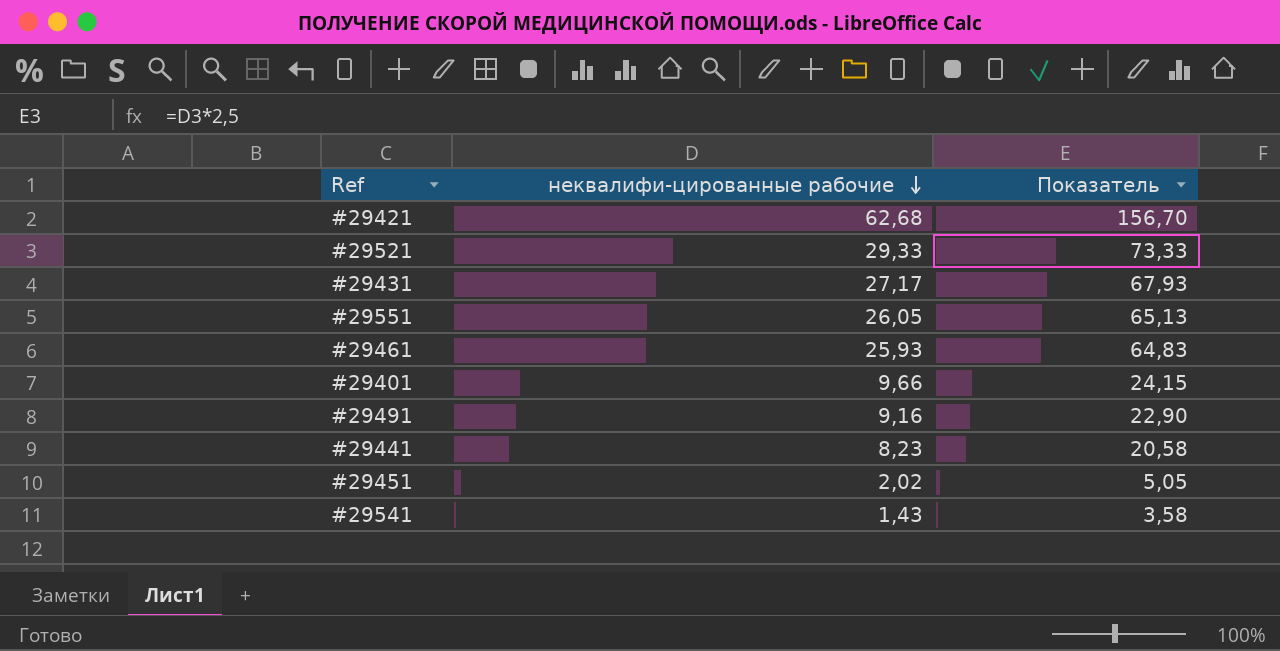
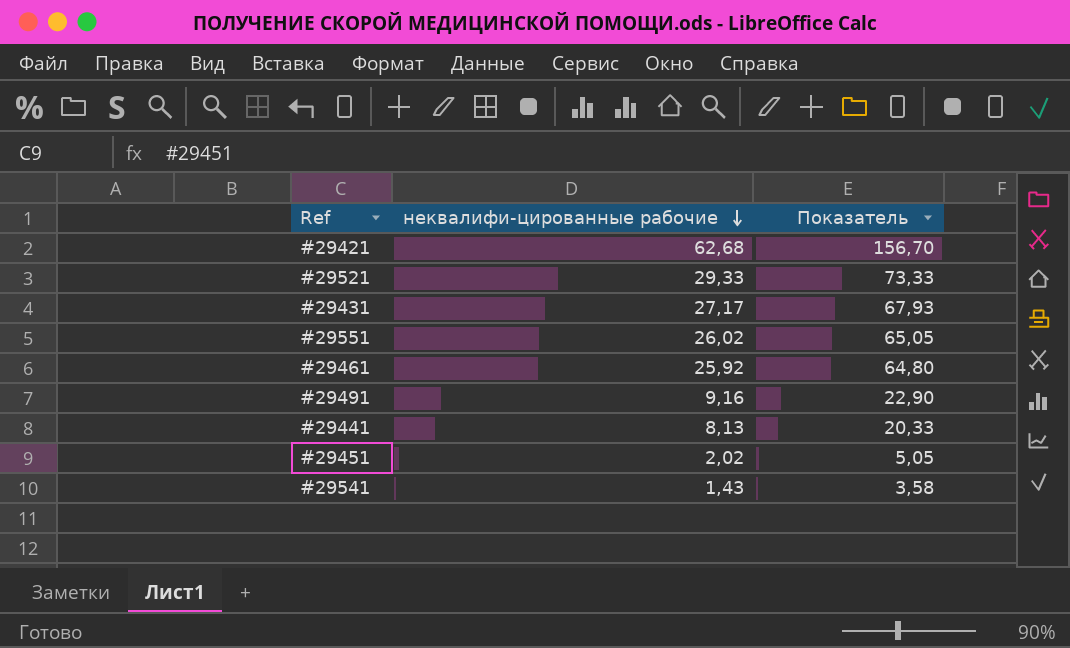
row #29401: 9,66 | 24,15 -> none
#29551 | неквалифи-цированные рабочие: 26,05 -> 26,02
#29551 | Показатель: 65,13 -> 65,05
#29461 | неквалифи-цированные рабочие: 25,93 -> 25,92
#29461 | Показатель: 64,83 -> 64,80
#29441 | неквалифи-цированные рабочие: 8,23 -> 8,13
#29441 | Показатель: 20,58 -> 20,33

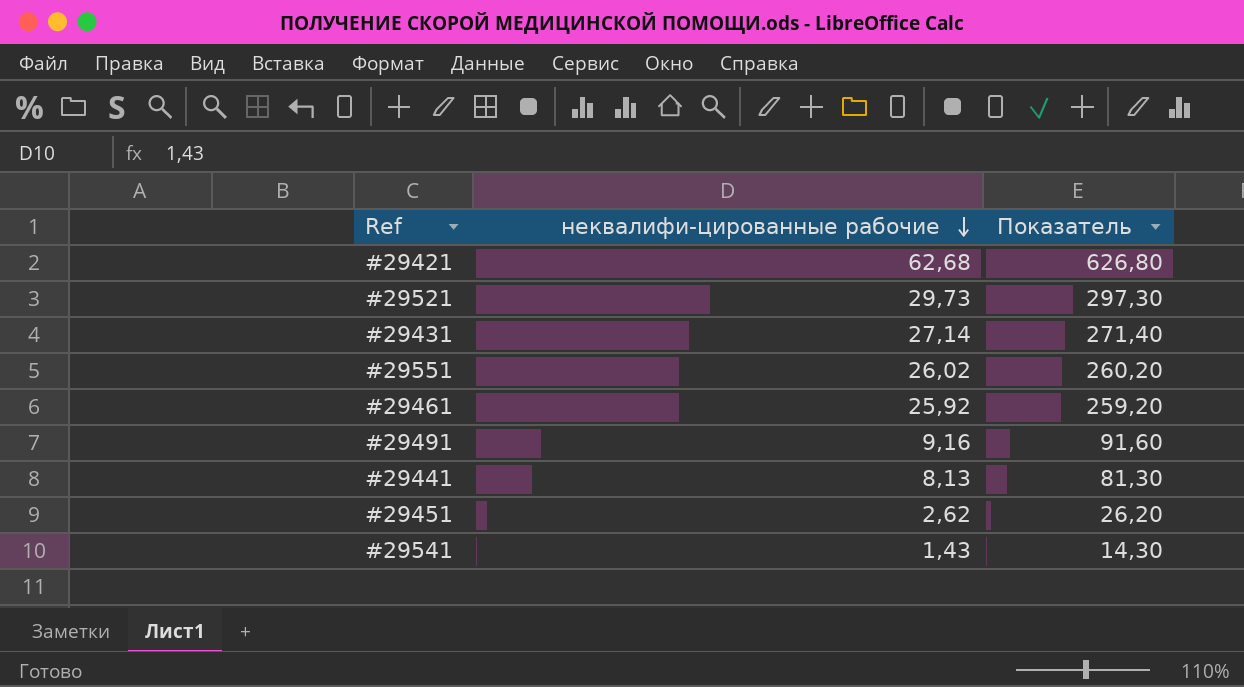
column Показатель | formula: [неквалифи-цированные рабочие] * 2,5 -> [неквалифи-цированные рабочие] * 10
#29521 | неквалифи-цированные рабочие: 29,33 -> 29,73
#29431 | неквалифи-цированные рабочие: 27,17 -> 27,14
#29451 | неквалифи-цированные рабочие: 2,02 -> 2,62

